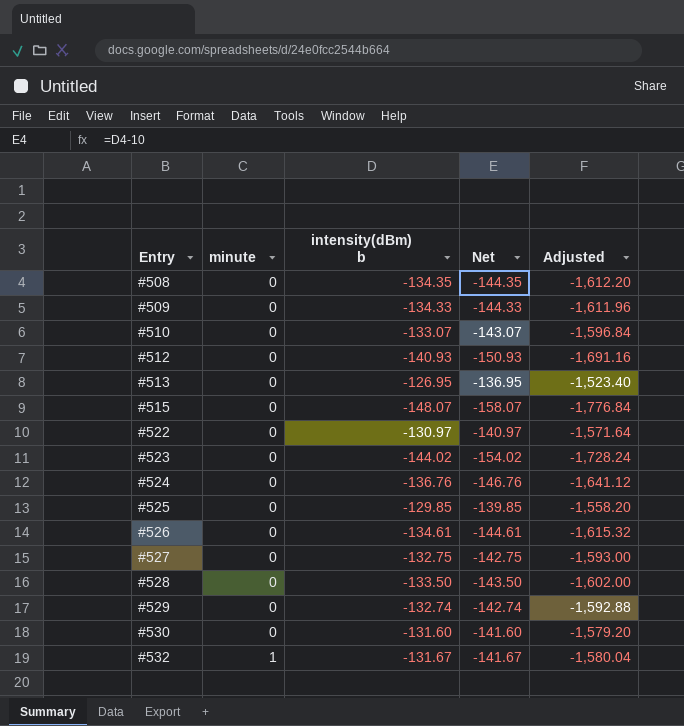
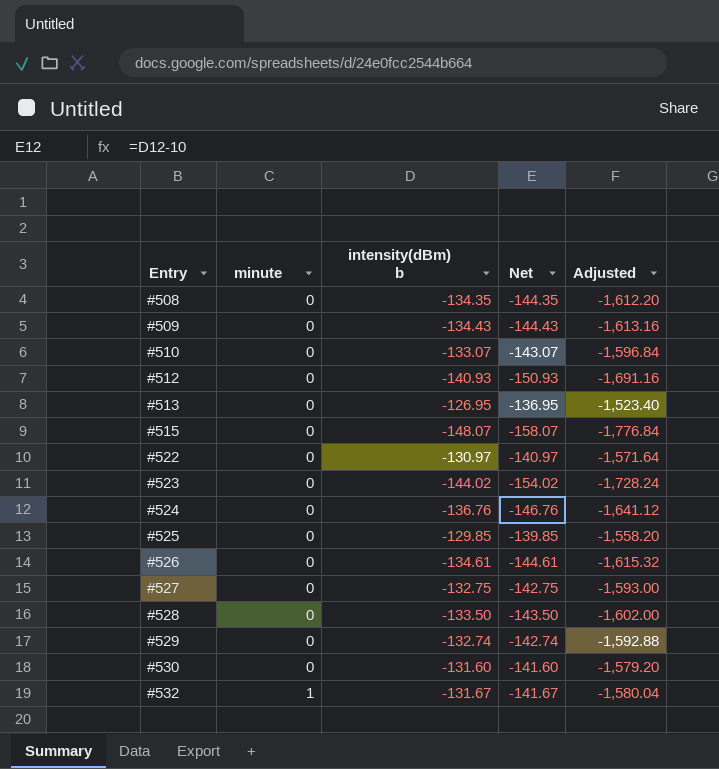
#509 | intensity(dBm) b: -134.33 -> -134.43
#509 | Net: -144.33 -> -144.43
#509 | Adjusted: -1,611.96 -> -1,613.16

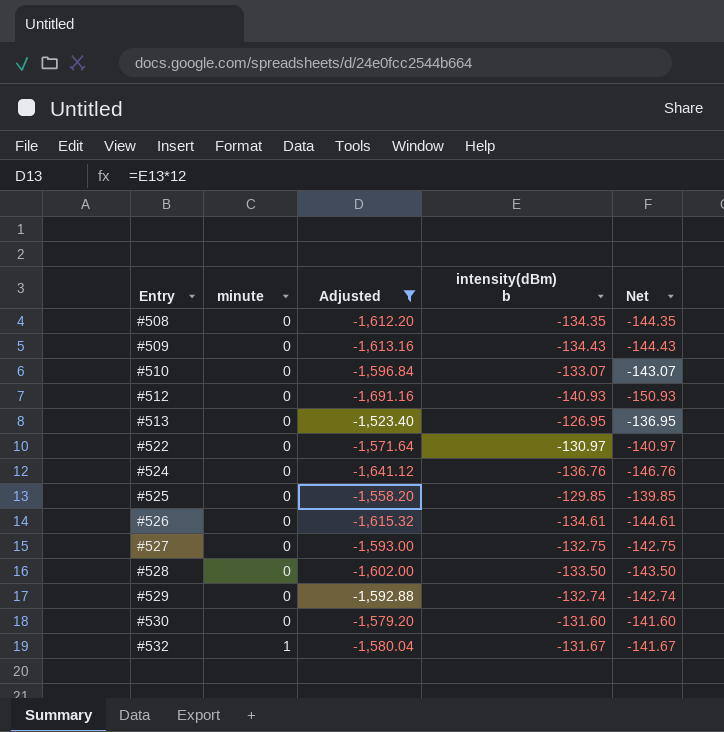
filter: none -> Adjusted >= -1,691.16
column Adjusted | position: 5 -> 3

